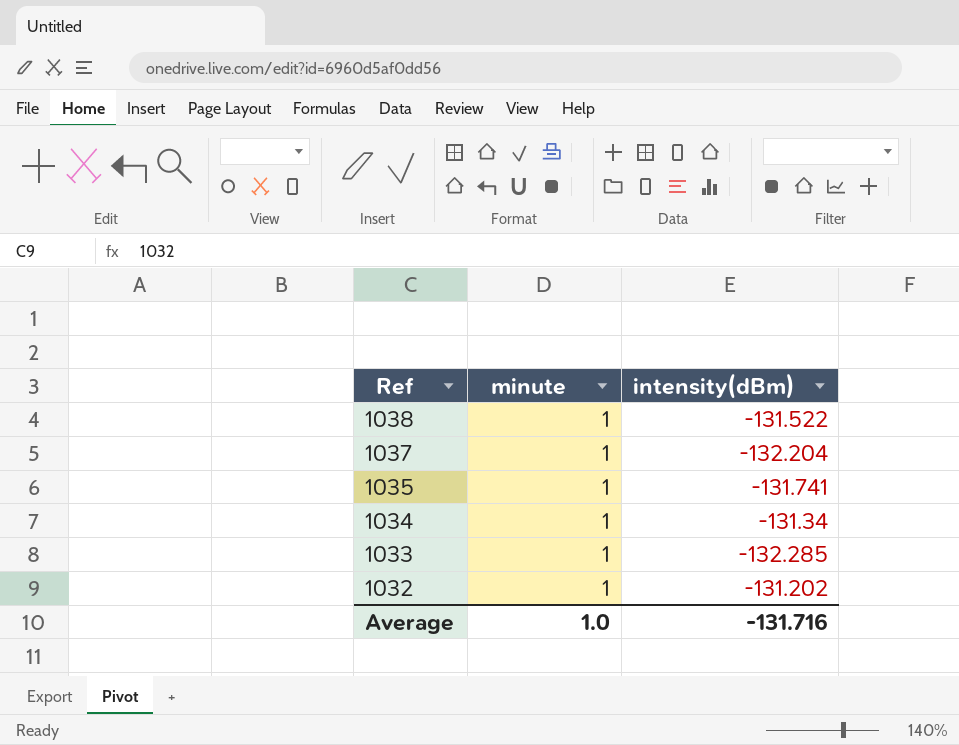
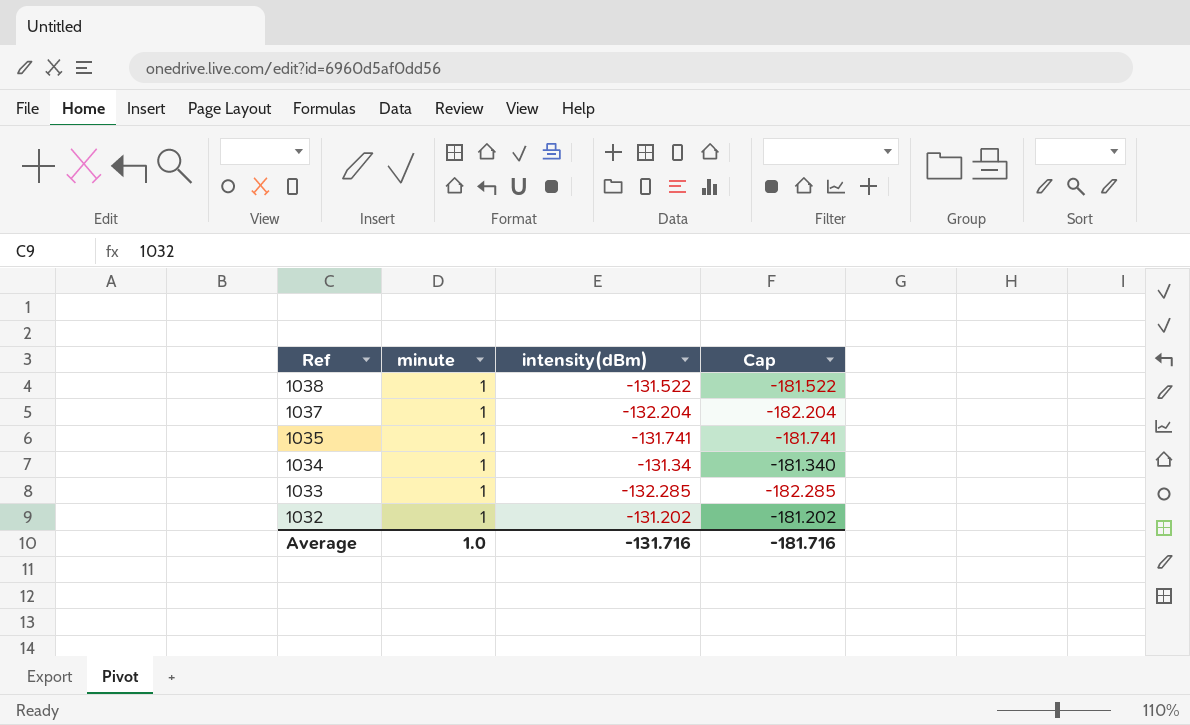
column Cap | formula: none -> [intensity(dBm)] - 50

